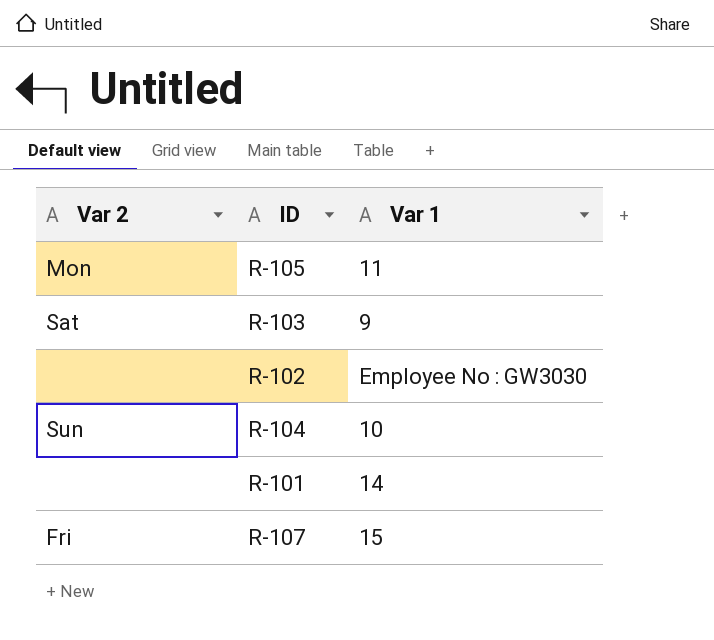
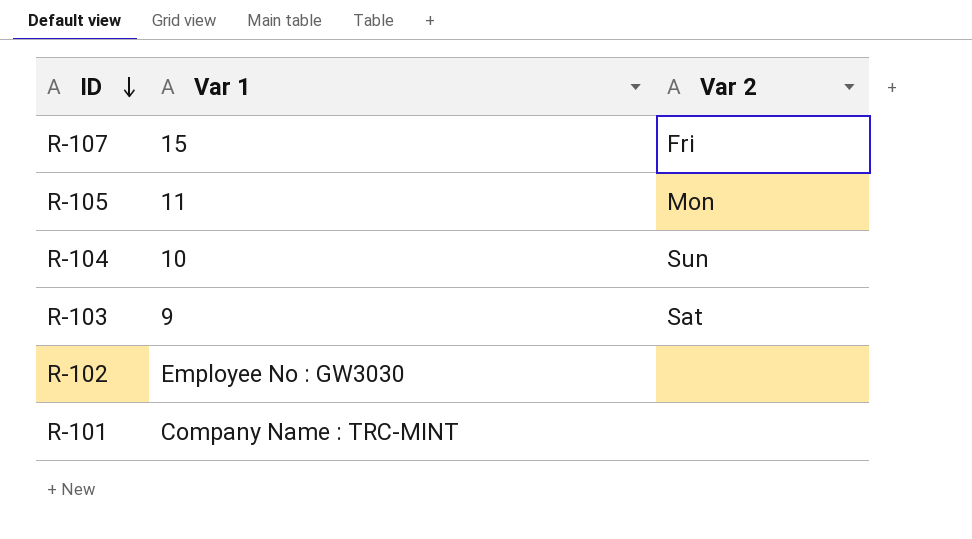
row order: none -> ID descending
column Var 2 | position: 1 -> 3
R-101 | Var 1: 14 -> Company Name : TRC-MINT

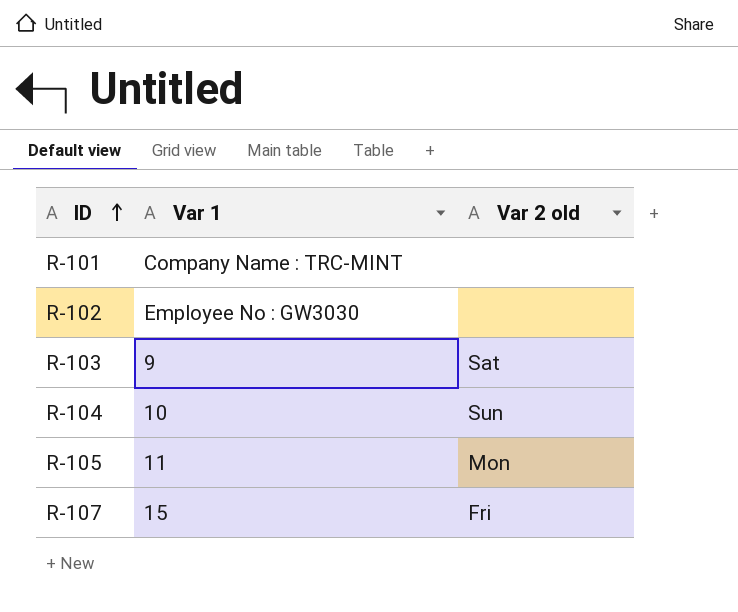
row order: ID descending -> ID ascending
column name: Var 2 -> Var 2 old

